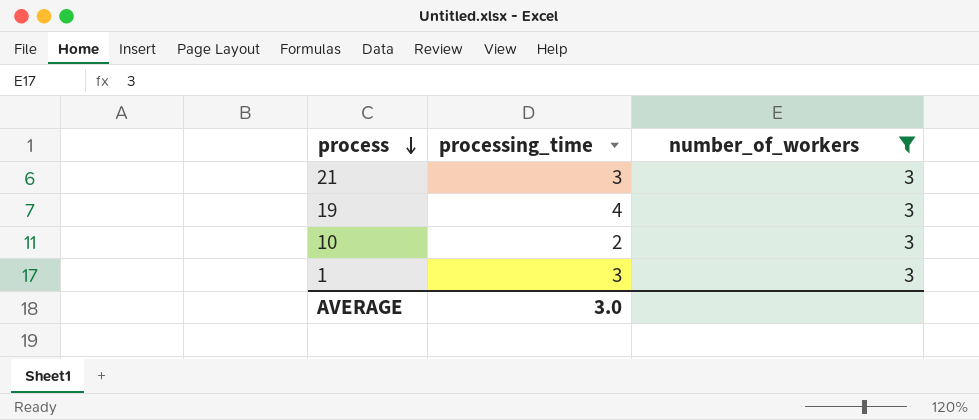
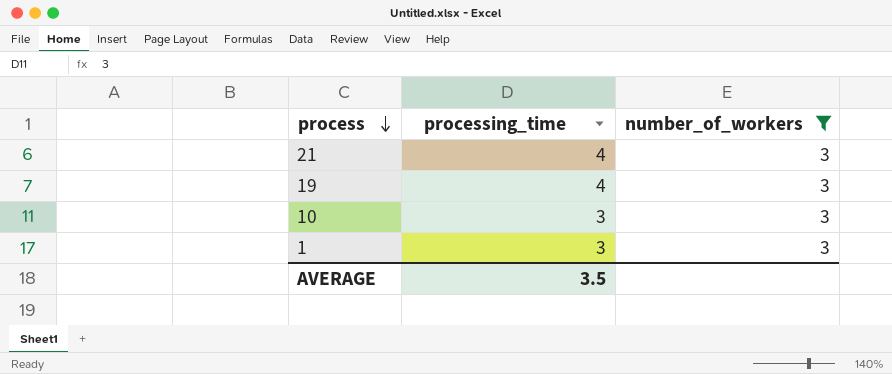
21 | processing_time: 3 -> 4
10 | processing_time: 2 -> 3
AVERAGE | processing_time: 3.0 -> 3.5

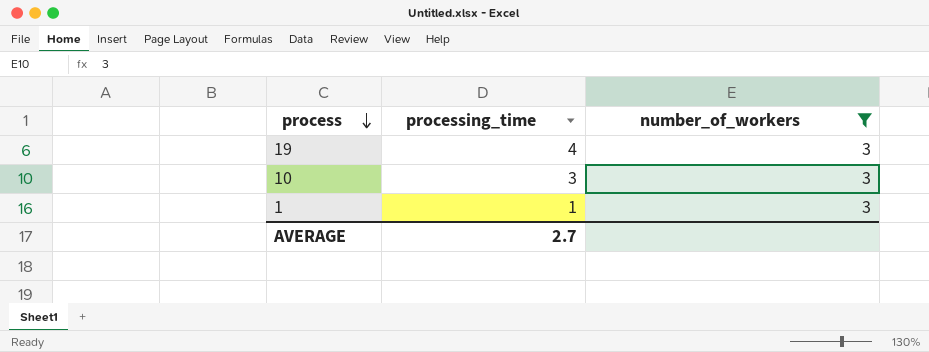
row 21: 4 | 3 -> none
1 | processing_time: 3 -> 1
AVERAGE | processing_time: 3.5 -> 2.7

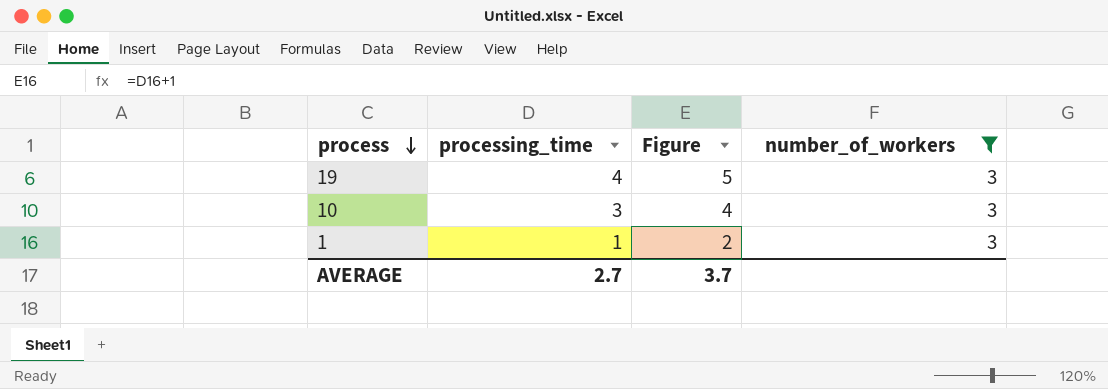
column Figure | formula: none -> [processing_time] + 1

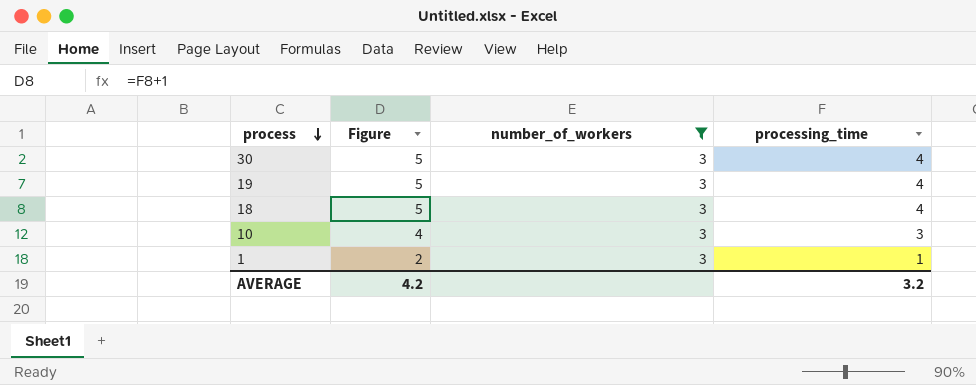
column processing_time | position: 2 -> 4
row 30: none -> 5 | 3 | 4
row 18: none -> 5 | 3 | 4
AVERAGE | Figure: 3.7 -> 4.2
AVERAGE | processing_time: 2.7 -> 3.2

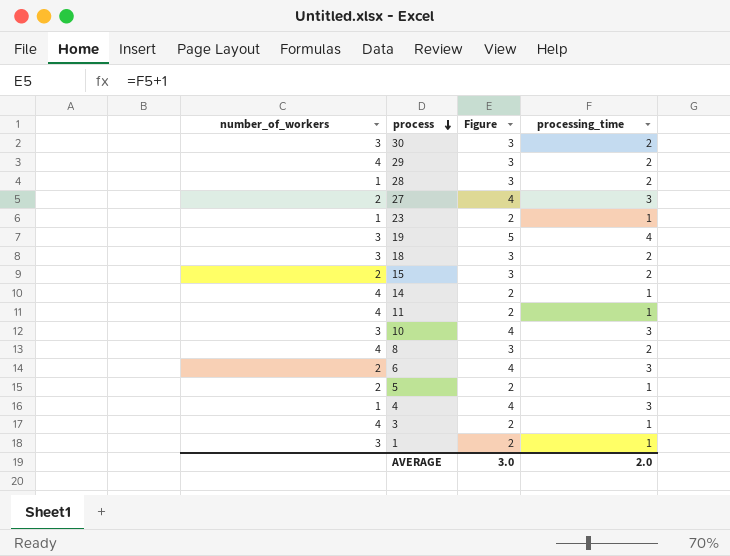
filter: number_of_workers = 3 -> none
column number_of_workers | position: 3 -> 1
30 | Figure: 5 -> 3
30 | processing_time: 4 -> 2
18 | Figure: 5 -> 3
18 | processing_time: 4 -> 2
AVERAGE | Figure: 4.2 -> 3.0
AVERAGE | processing_time: 3.2 -> 2.0

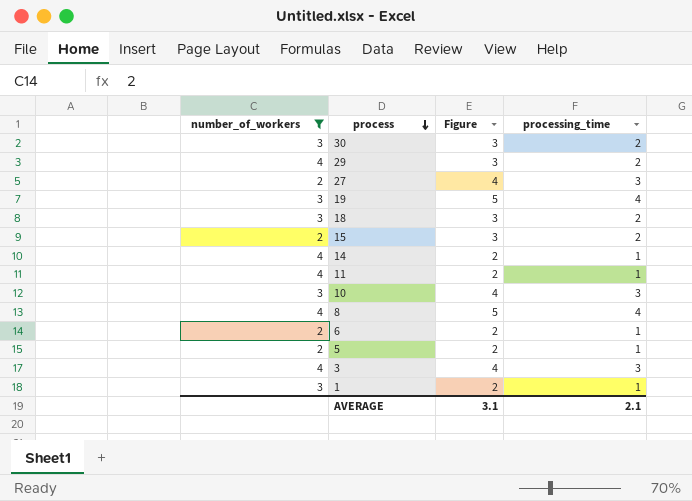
filter: none -> number_of_workers != 1
8 | Figure: 3 -> 5
8 | processing_time: 2 -> 4
6 | Figure: 4 -> 2
6 | processing_time: 3 -> 1
3 | Figure: 2 -> 4
3 | processing_time: 1 -> 3
AVERAGE | Figure: 3.0 -> 3.1
AVERAGE | processing_time: 2.0 -> 2.1

